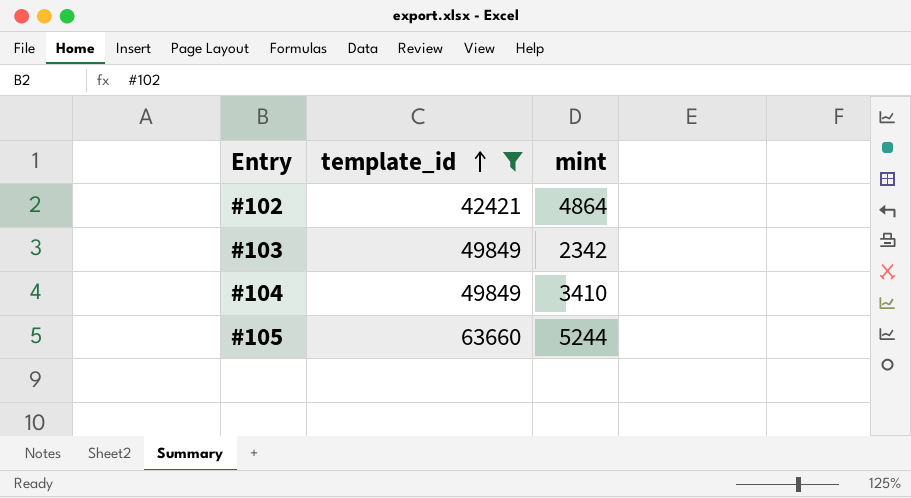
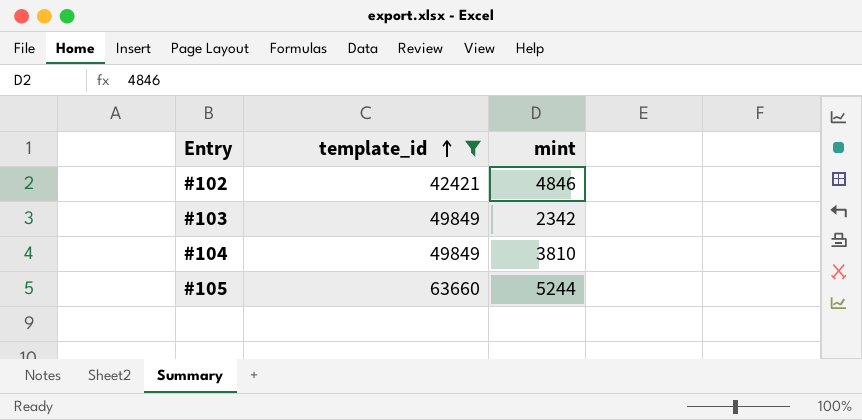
#102 | mint: 4864 -> 4846
#104 | mint: 3410 -> 3810

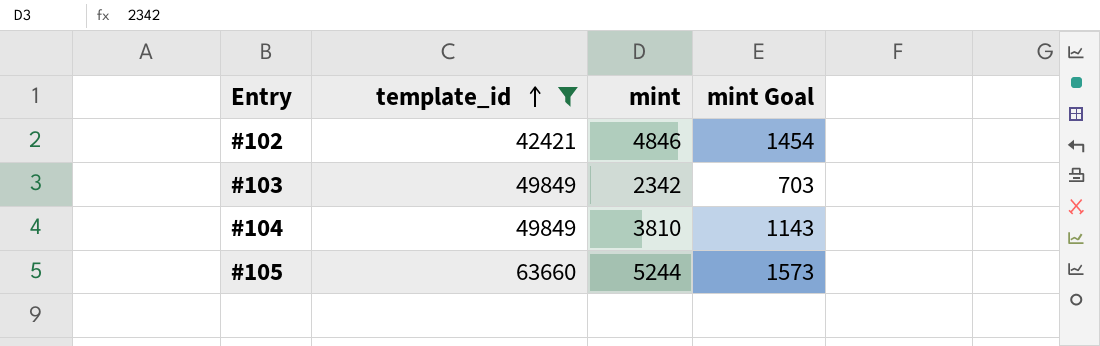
column mint Goal | formula: none -> [mint] * 0.3

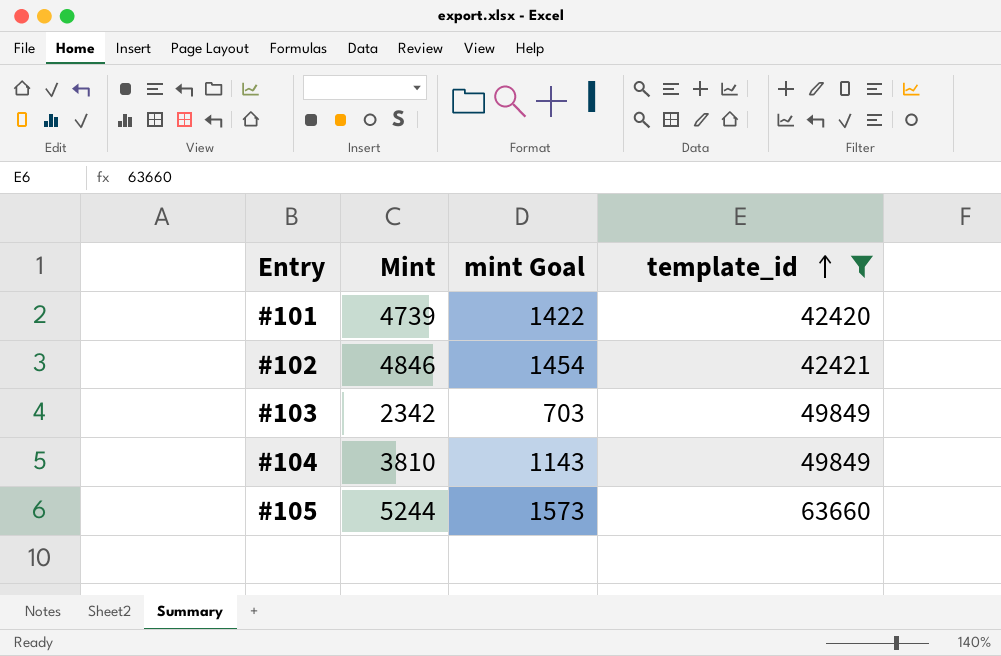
column name: mint -> Mint
column template_id | position: 2 -> 4
row #101: none -> 4739 | 1422 | 42420

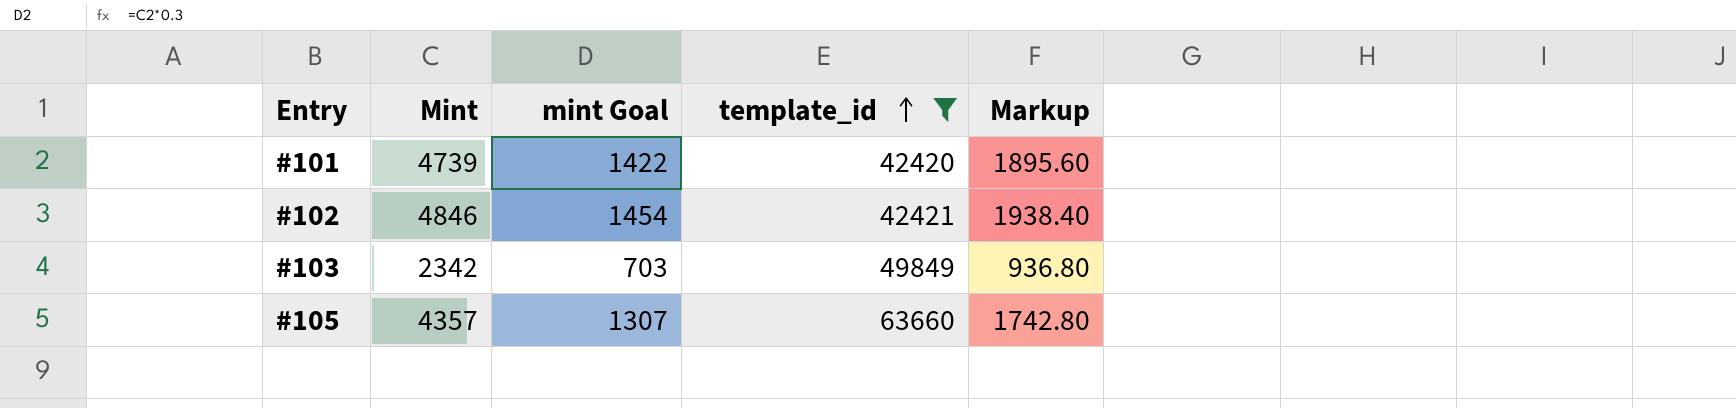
column Markup | formula: none -> [Mint] * 0.4
row #104: 3810 | 1143 | 49849 -> none
#105 | Mint: 5244 -> 4357
#105 | mint Goal: 1573 -> 1307

